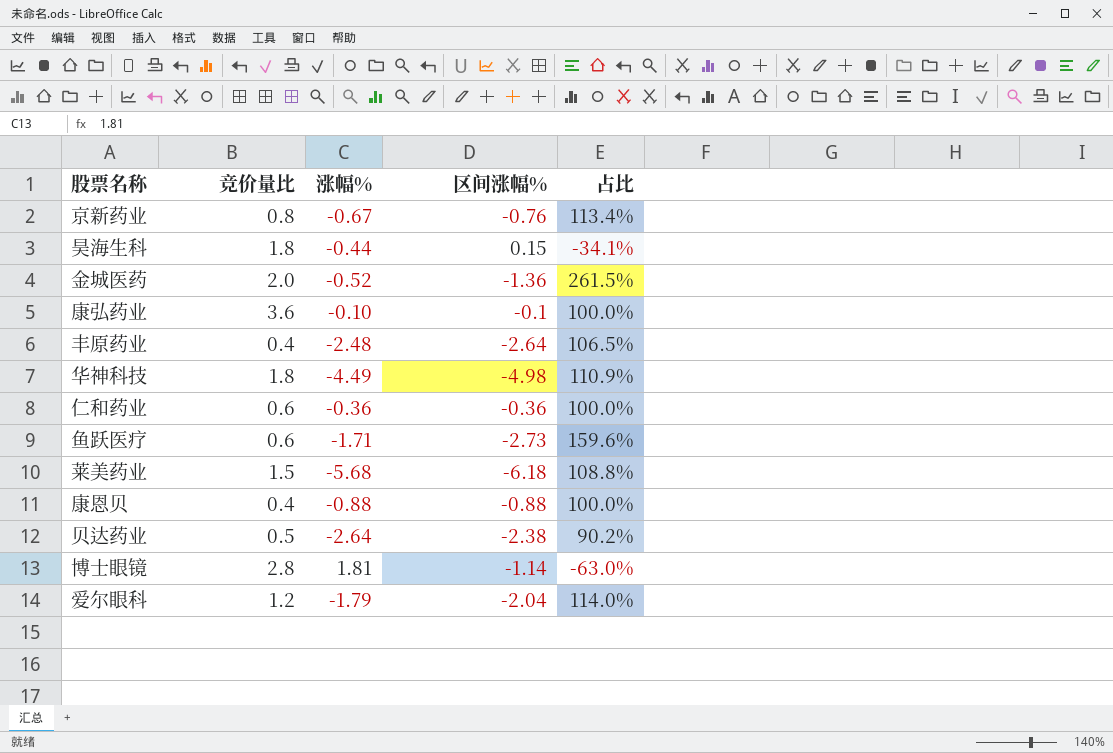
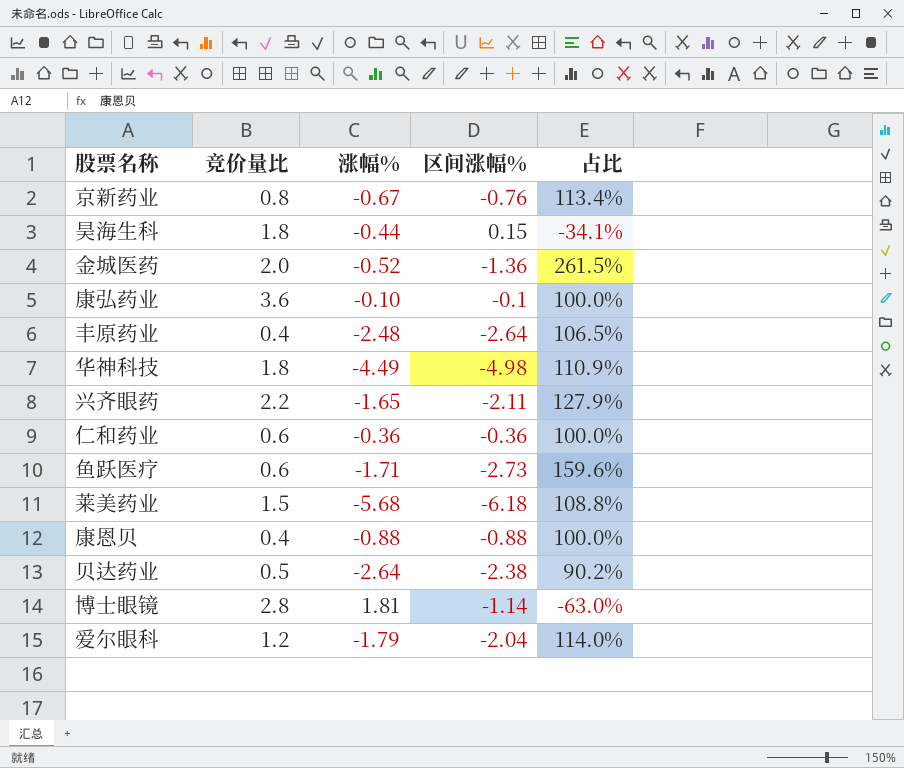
row 兴齐眼药: none -> 2.2 | -1.65 | -2.11 | 127.9%

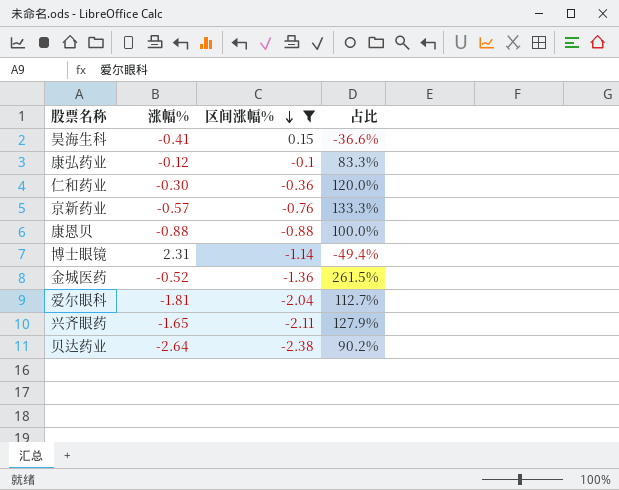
filter: none -> 区间涨幅% >= -2.38
row order: none -> 区间涨幅% descending
column 竞价量比 | position: 2 -> none
昊海生科 | 涨幅%: -0.44 -> -0.41
昊海生科 | 占比: -34.1% -> -36.6%
康弘药业 | 涨幅%: -0.10 -> -0.12
康弘药业 | 占比: 100.0% -> 83.3%
仁和药业 | 涨幅%: -0.36 -> -0.30
仁和药业 | 占比: 100.0% -> 120.0%
京新药业 | 涨幅%: -0.67 -> -0.57
京新药业 | 占比: 113.4% -> 133.3%
博士眼镜 | 涨幅%: 1.81 -> 2.31
博士眼镜 | 占比: -63.0% -> -49.4%
爱尔眼科 | 涨幅%: -1.79 -> -1.81
爱尔眼科 | 占比: 114.0% -> 112.7%

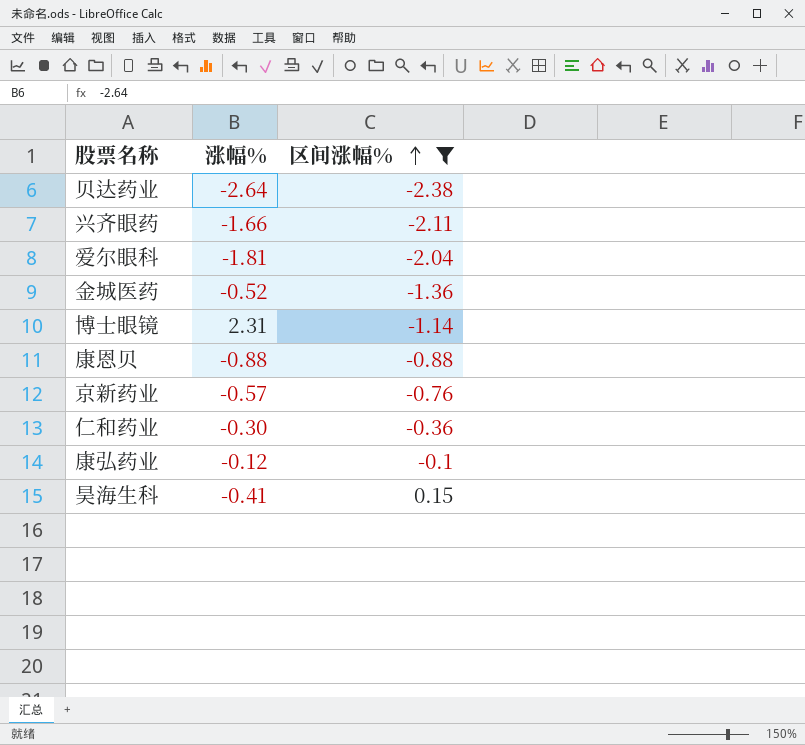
row order: 区间涨幅% descending -> 区间涨幅% ascending
column 占比 | formula: [区间涨幅%] / [涨幅%] -> none
兴齐眼药 | 涨幅%: -1.65 -> -1.66

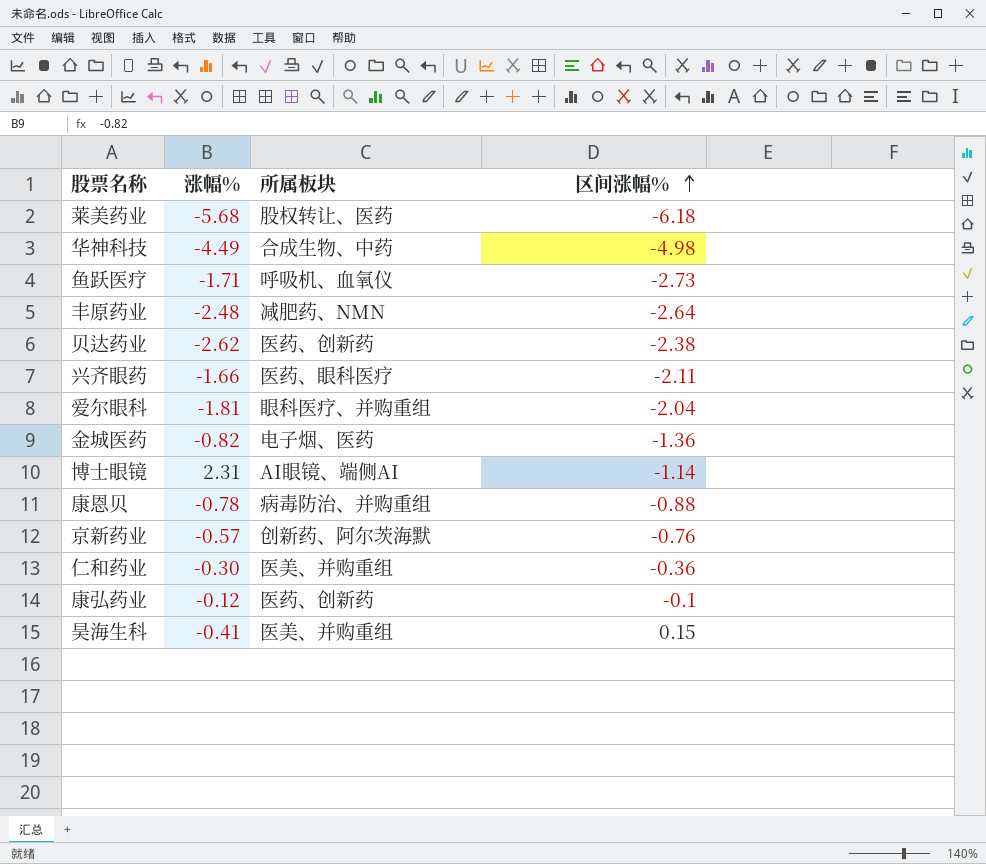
filter: 区间涨幅% >= -2.38 -> none
column 所属板块 | position: none -> 3
贝达药业 | 涨幅%: -2.64 -> -2.62
金城医药 | 涨幅%: -0.52 -> -0.82
康恩贝 | 涨幅%: -0.88 -> -0.78

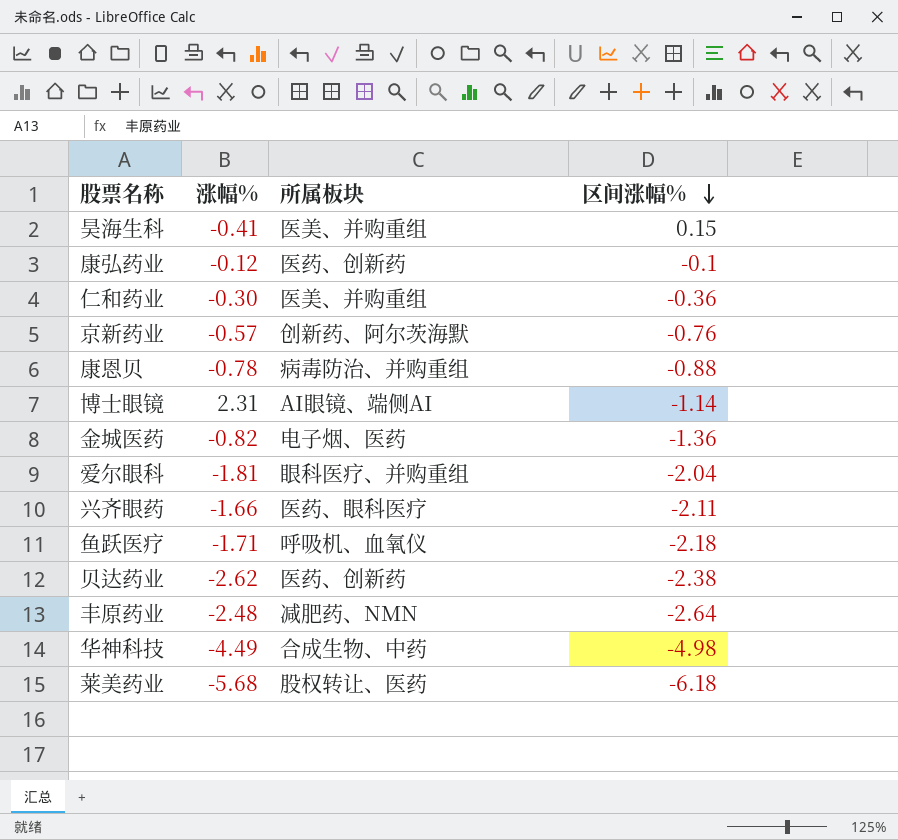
row order: 区间涨幅% ascending -> 区间涨幅% descending
鱼跃医疗 | 区间涨幅%: -2.73 -> -2.18

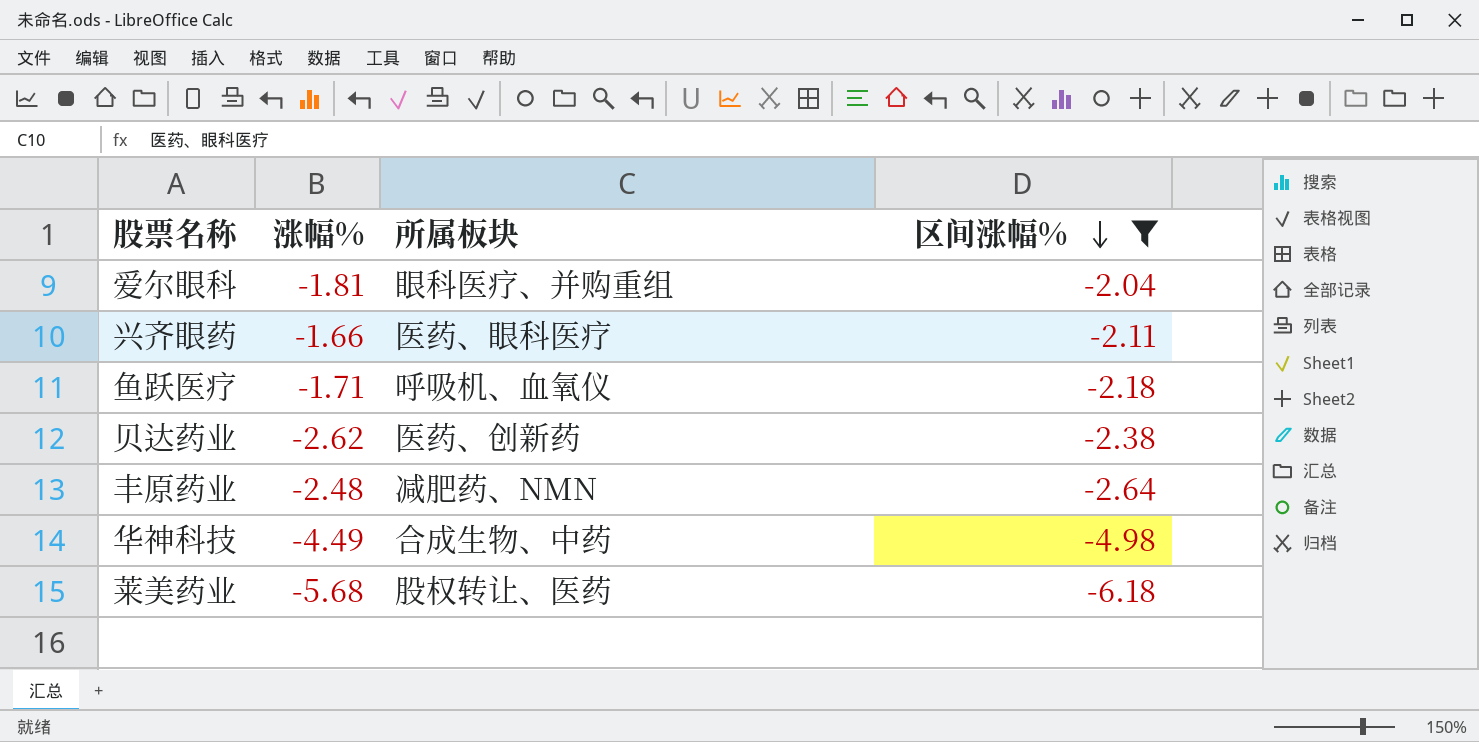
filter: none -> 区间涨幅% <= -2.04

